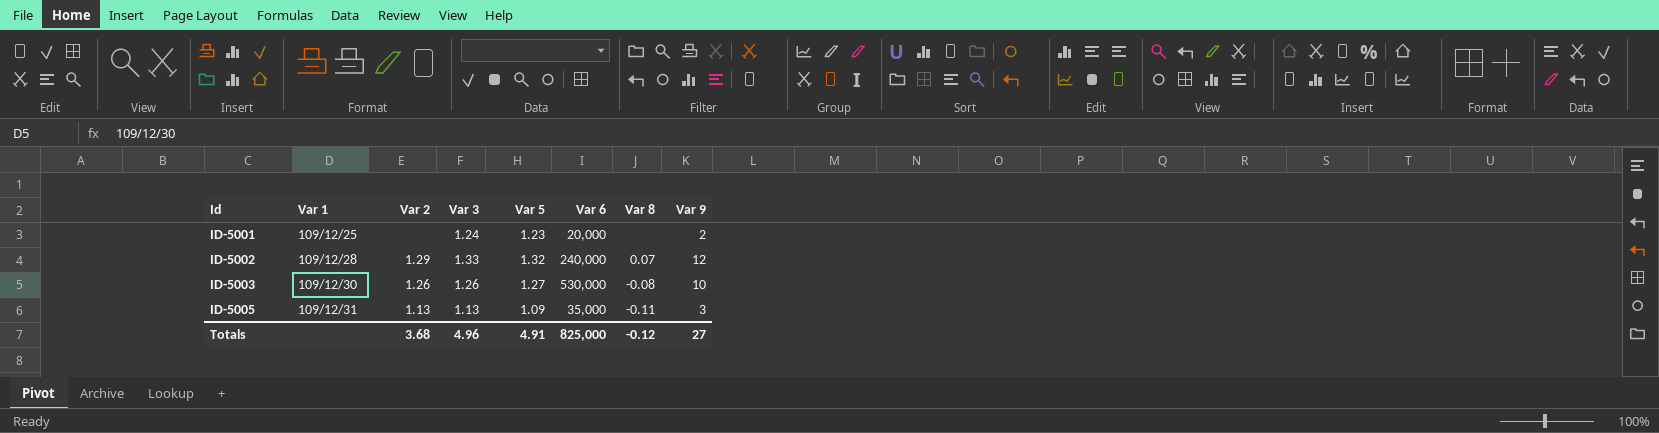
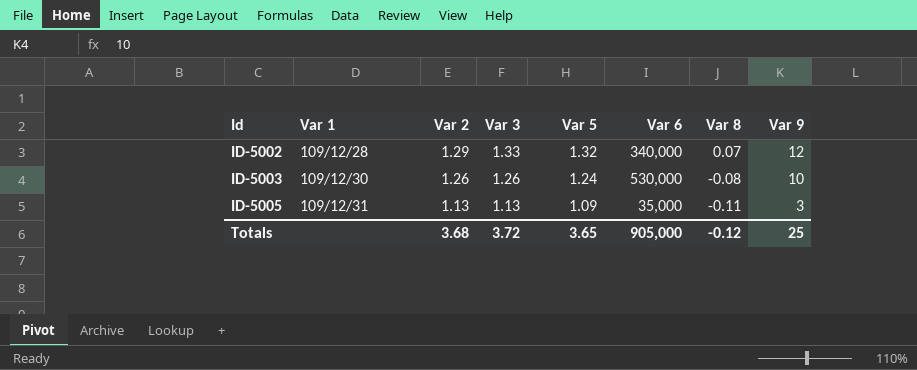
row ID-5001: 109/12/25 | none | 1.24 | 1.23 | 20,000 | none | 2 -> none
ID-5002 | Var 6: 240,000 -> 340,000
ID-5003 | Var 5: 1.27 -> 1.24
Totals | Var 3: 4.96 -> 3.72
Totals | Var 5: 4.91 -> 3.65
Totals | Var 6: 825,000 -> 905,000
Totals | Var 9: 27 -> 25

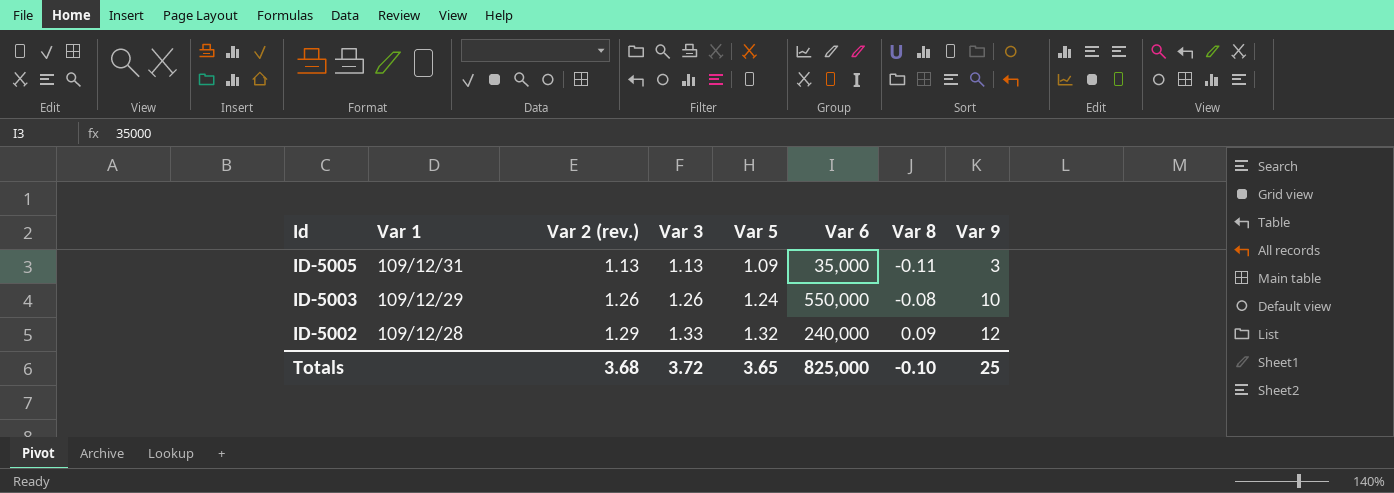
row order: Id ascending -> Id descending
column name: Var 2 -> Var 2 (rev.)
ID-5003 | Var 1: 109/12/30 -> 109/12/29
ID-5003 | Var 6: 530,000 -> 550,000
ID-5002 | Var 6: 340,000 -> 240,000
ID-5002 | Var 8: 0.07 -> 0.09
Totals | Var 6: 905,000 -> 825,000
Totals | Var 8: -0.12 -> -0.10

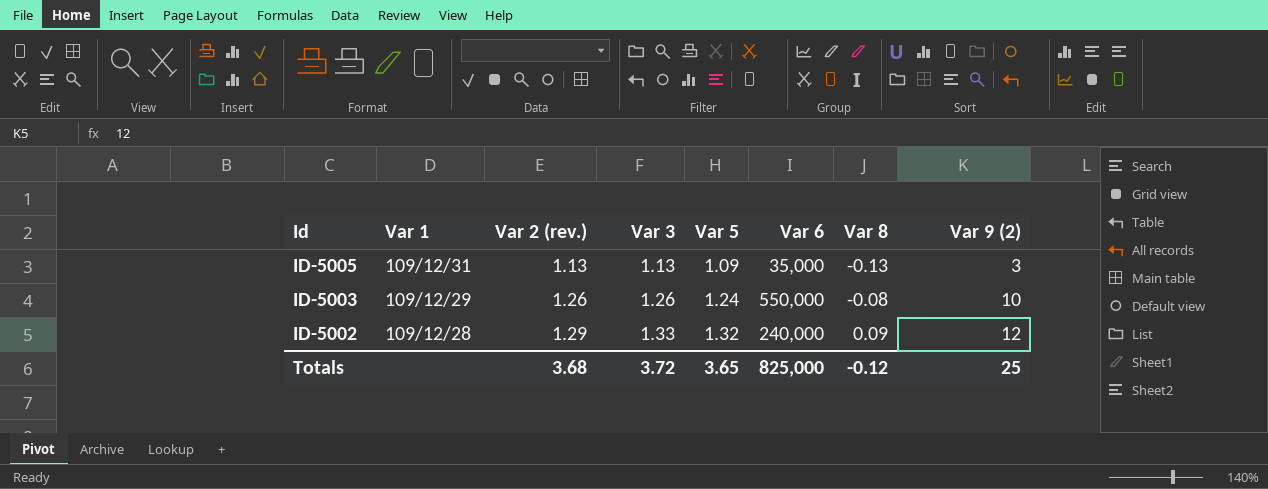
column name: Var 9 -> Var 9 (2)
ID-5005 | Var 8: -0.11 -> -0.13
Totals | Var 8: -0.10 -> -0.12

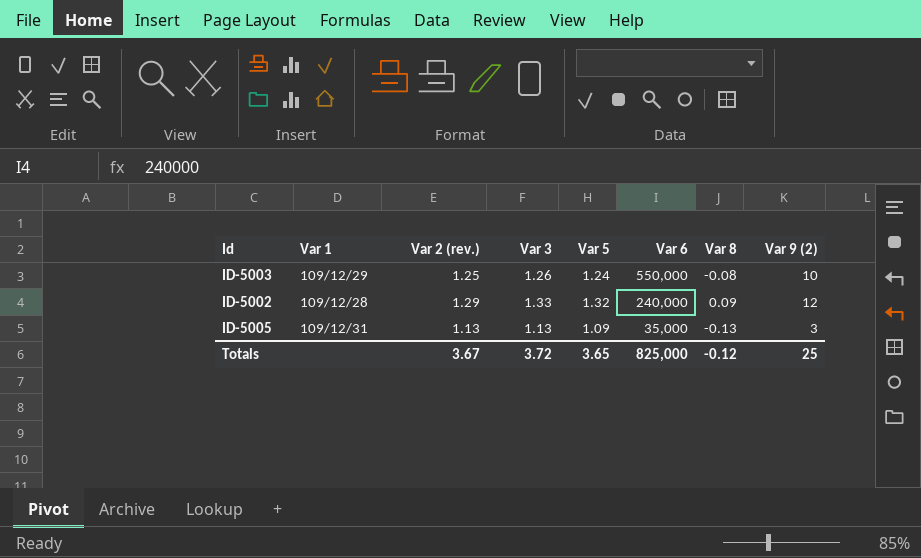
row order: Id descending -> Var 6 descending
ID-5003 | Var 2 (rev.): 1.26 -> 1.25
Totals | Var 2 (rev.): 3.68 -> 3.67

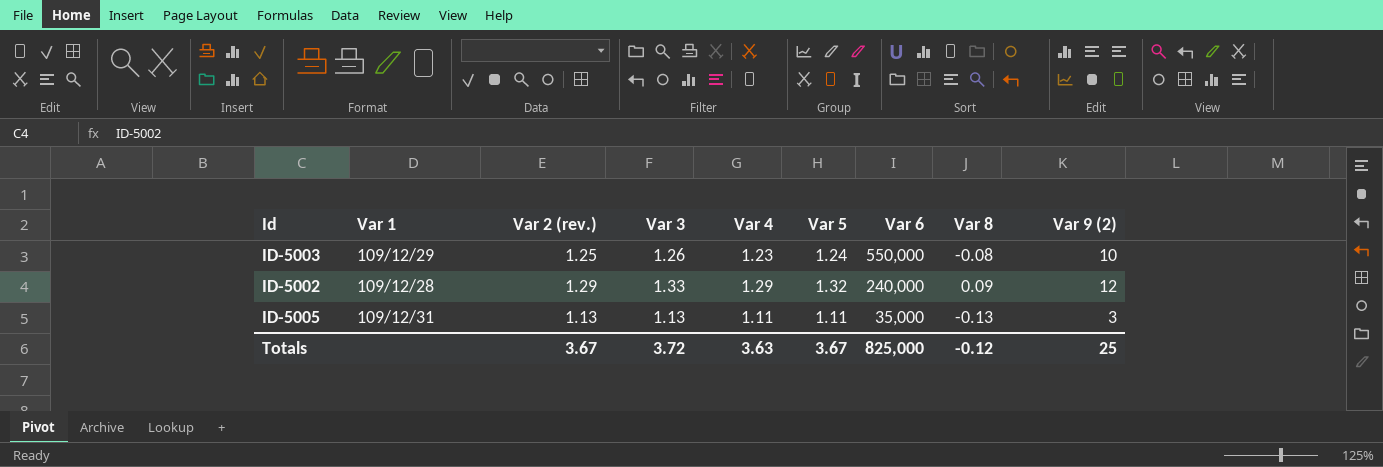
column Var 4 | position: none -> 5
ID-5005 | Var 5: 1.09 -> 1.11
Totals | Var 5: 3.65 -> 3.67

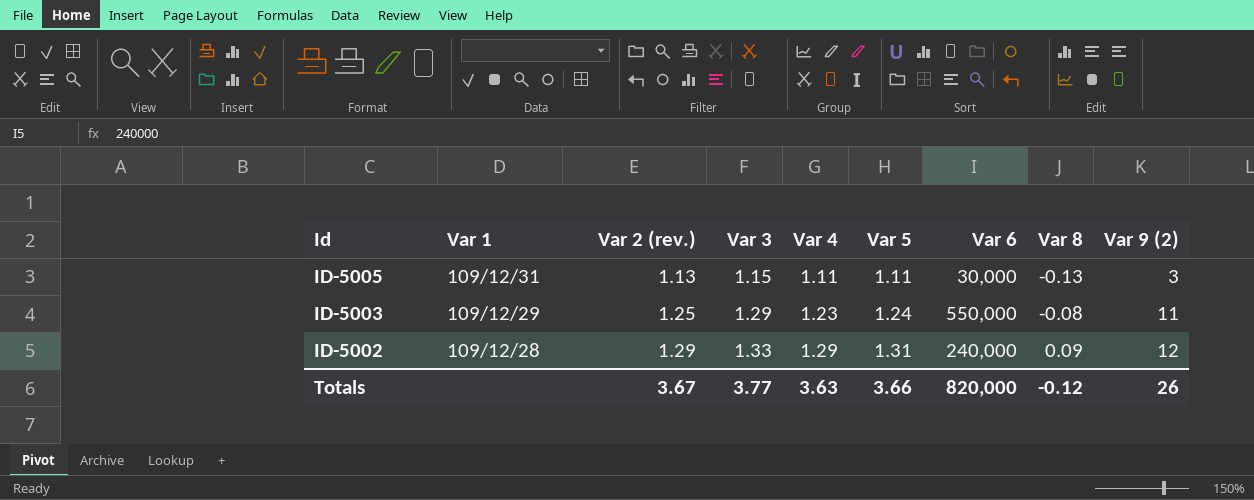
row order: Var 6 descending -> Id descending
ID-5005 | Var 3: 1.13 -> 1.15
ID-5005 | Var 6: 35,000 -> 30,000
ID-5003 | Var 3: 1.26 -> 1.29
ID-5003 | Var 9 (2): 10 -> 11
ID-5002 | Var 5: 1.32 -> 1.31
Totals | Var 3: 3.72 -> 3.77
Totals | Var 5: 3.67 -> 3.66
Totals | Var 6: 825,000 -> 820,000
Totals | Var 9 (2): 25 -> 26

